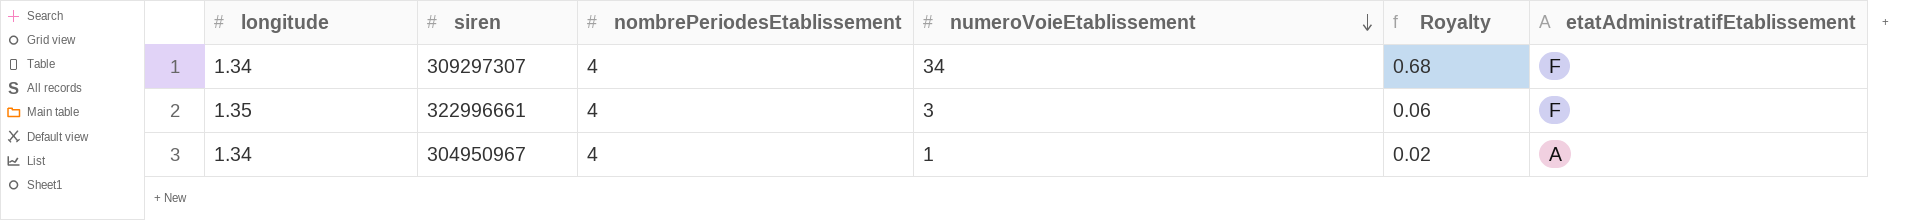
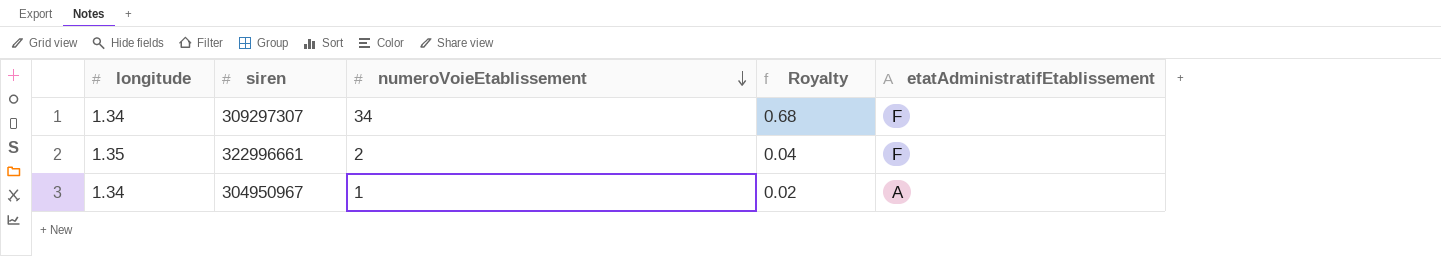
column nombrePeriodesEtablissement | position: 3 -> none
322996661 | numeroVoieEtablissement: 3 -> 2
322996661 | Royalty: 0.06 -> 0.04

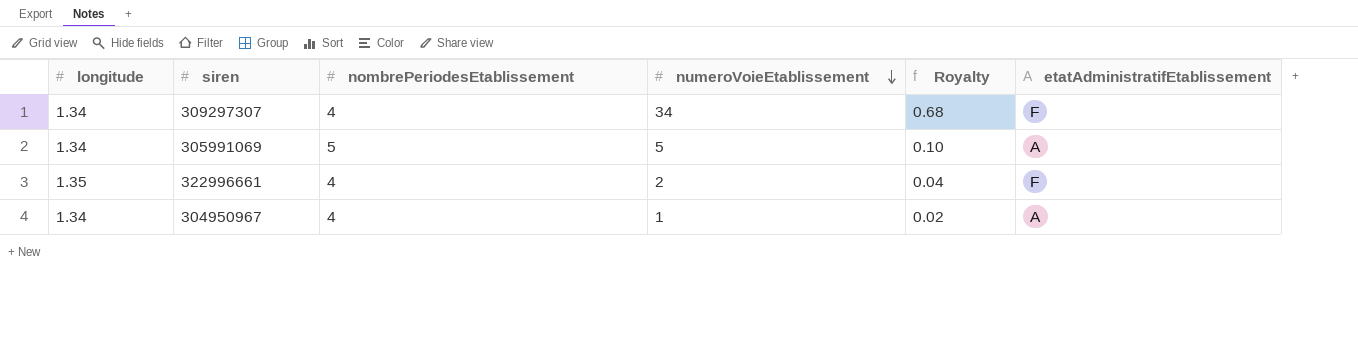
column nombrePeriodesEtablissement | position: none -> 3
row 305991069: none -> 1.34 | 5 | 5 | 0.10 | A

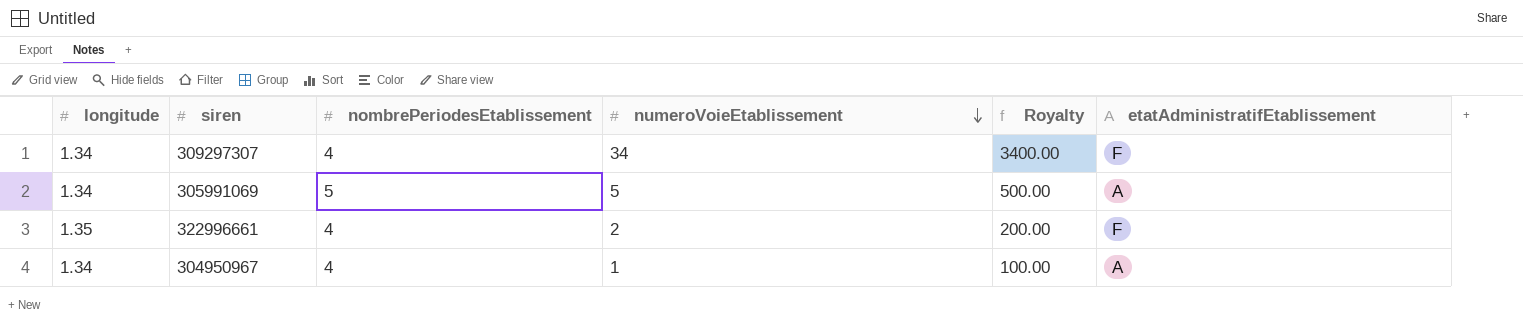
column Royalty | formula: [numeroVoieEtablissement] * 0.02 -> [numeroVoieEtablissement] * 100

